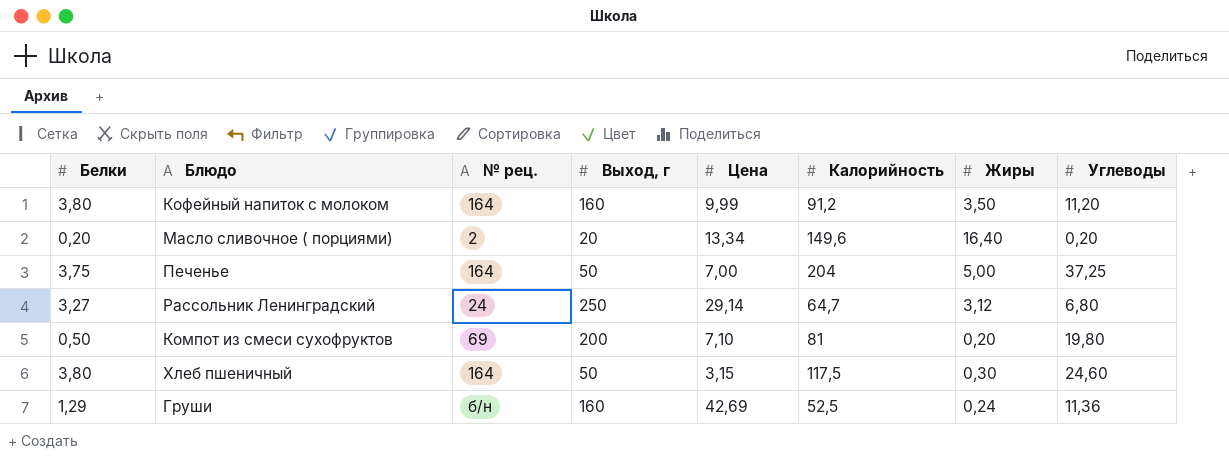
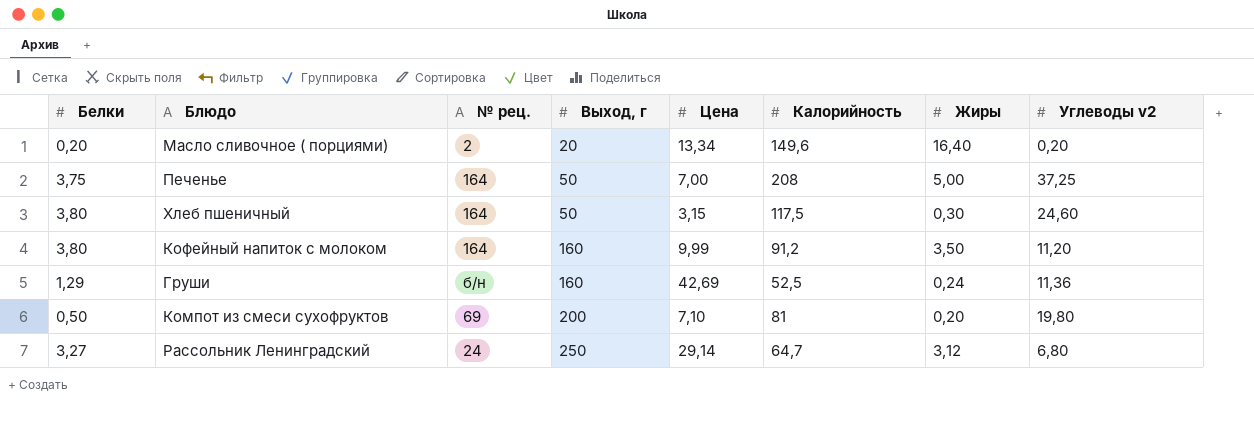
row order: none -> Выход, г ascending
column name: Углеводы -> Углеводы v2
Печенье | Калорийность: 204 -> 208

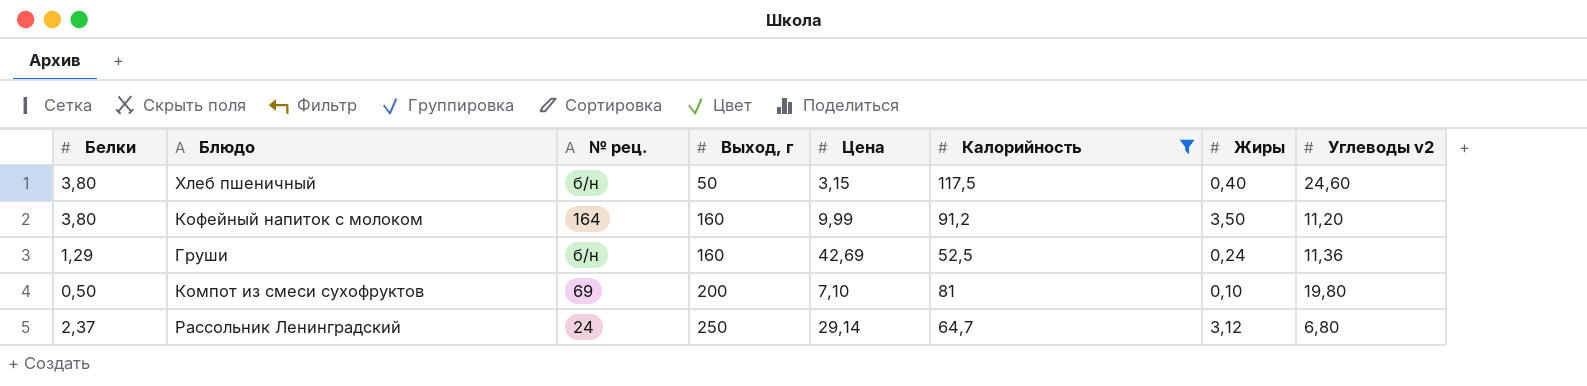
filter: none -> Калорийность <= 117,5
Хлеб пшеничный | № рец.: 164 -> б/н
Хлеб пшеничный | Жиры: 0,30 -> 0,40
Компот из смеси сухофруктов | Жиры: 0,20 -> 0,10
Рассольник Ленинградский | Белки: 3,27 -> 2,37

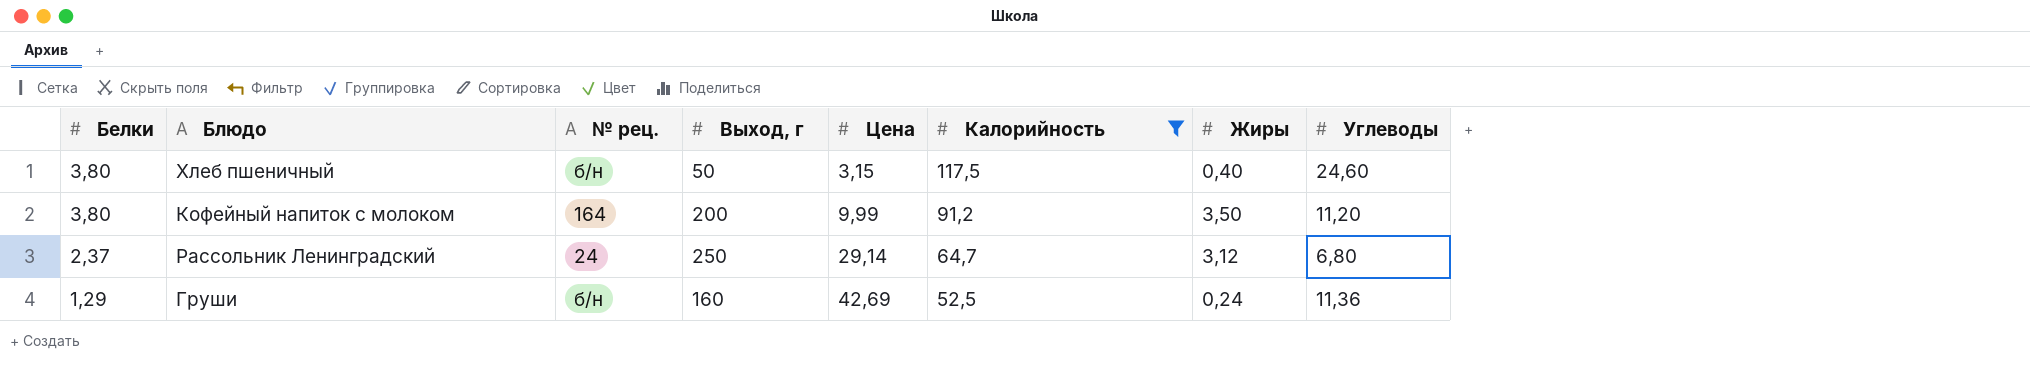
row order: Выход, г ascending -> Белки descending
column name: Углеводы v2 -> Углеводы
row Компот из смеси сухофруктов: 0,50 | 69 | 200 | 7,10 | 81 | 0,10 | 19,80 -> none
Кофейный напиток с молоком | Выход, г: 160 -> 200

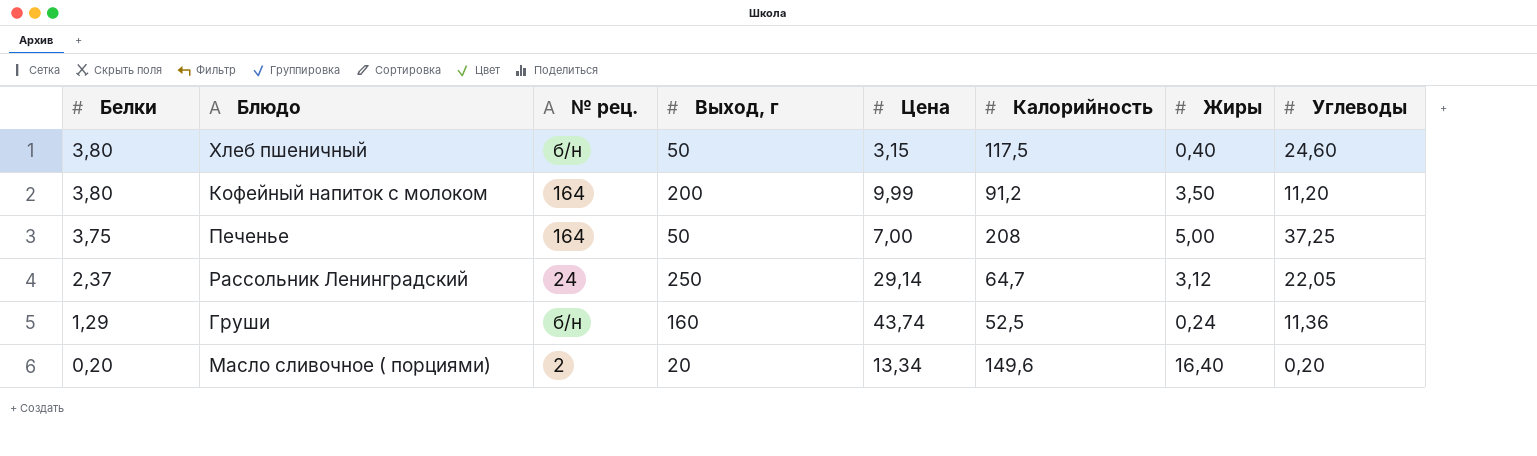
filter: Калорийность <= 117,5 -> none
Рассольник Ленинградский | Углеводы: 6,80 -> 22,05
Груши | Цена: 42,69 -> 43,74

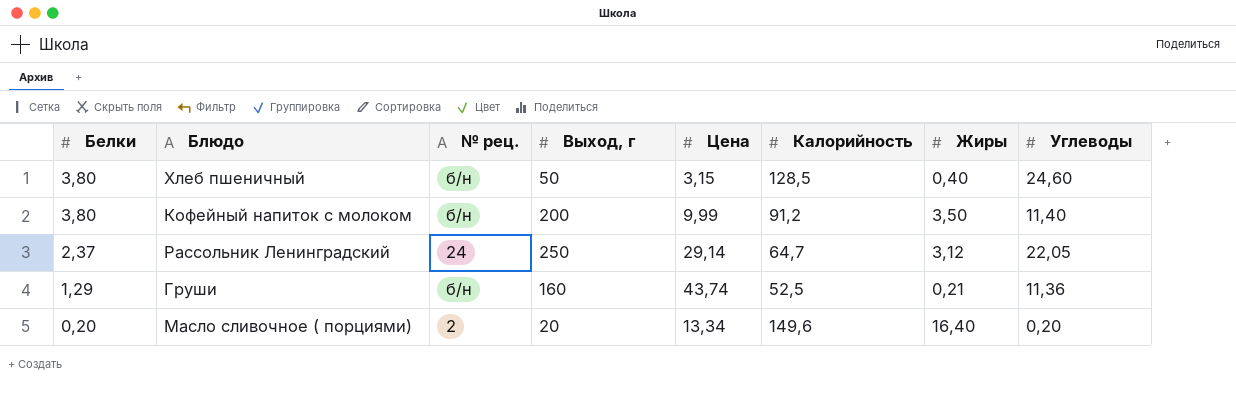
row Печенье: 3,75 | 164 | 50 | 7,00 | 208 | 5,00 | 37,25 -> none
Хлеб пшеничный | Калорийность: 117,5 -> 128,5
Кофейный напиток с молоком | № рец.: 164 -> б/н
Кофейный напиток с молоком | Углеводы: 11,20 -> 11,40
Груши | Жиры: 0,24 -> 0,21

